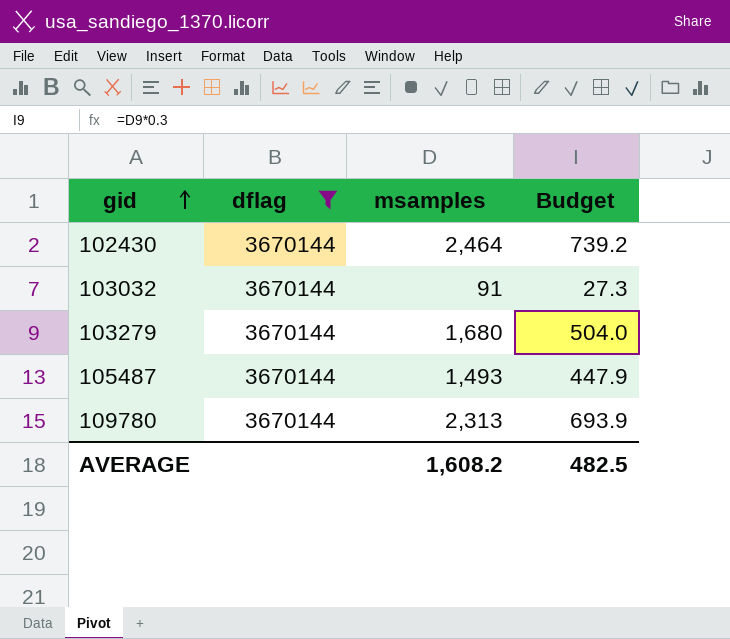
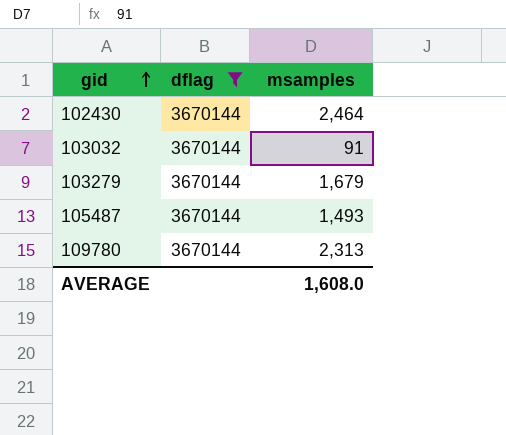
column Budget | formula: [msamples] * 0.3 -> none
103279 | msamples: 1,680 -> 1,679
AVERAGE | msamples: 1,608.2 -> 1,608.0

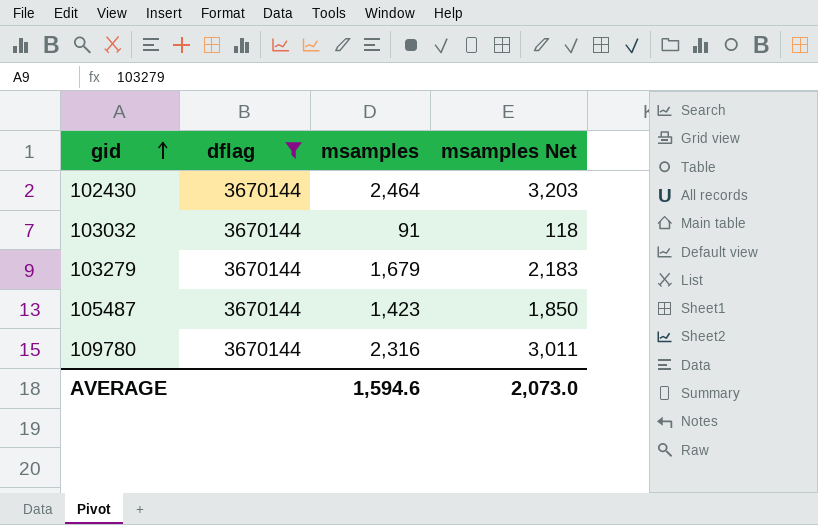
column msamples Net | formula: none -> [msamples] * 1.3
105487 | msamples: 1,493 -> 1,423
109780 | msamples: 2,313 -> 2,316
AVERAGE | msamples: 1,608.0 -> 1,594.6

